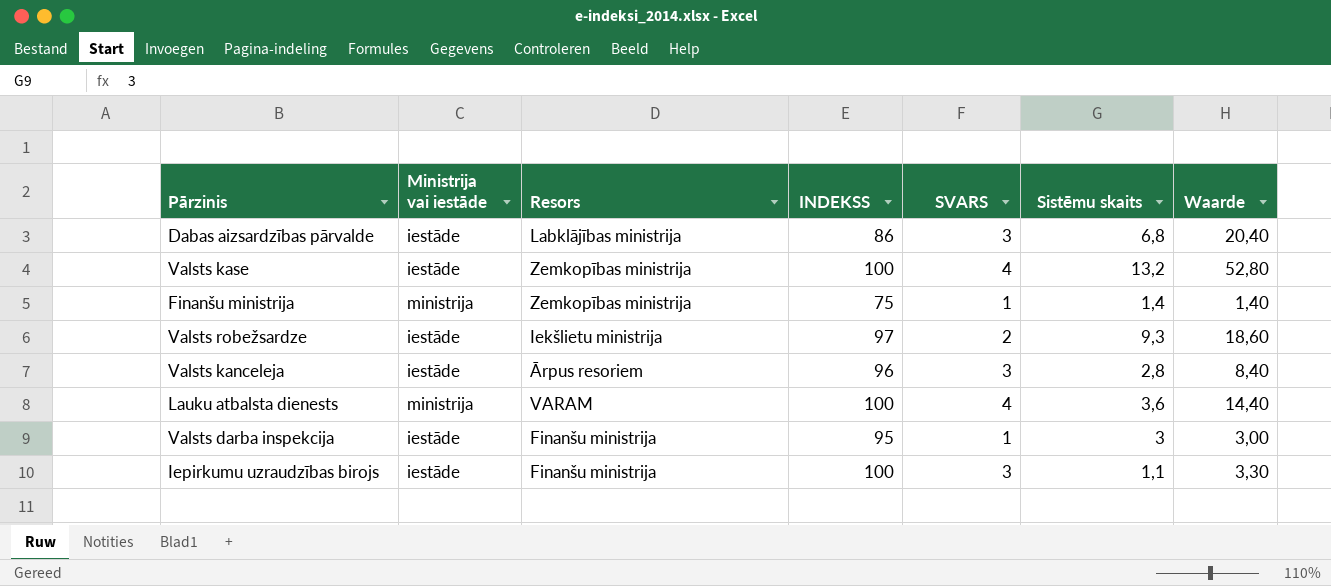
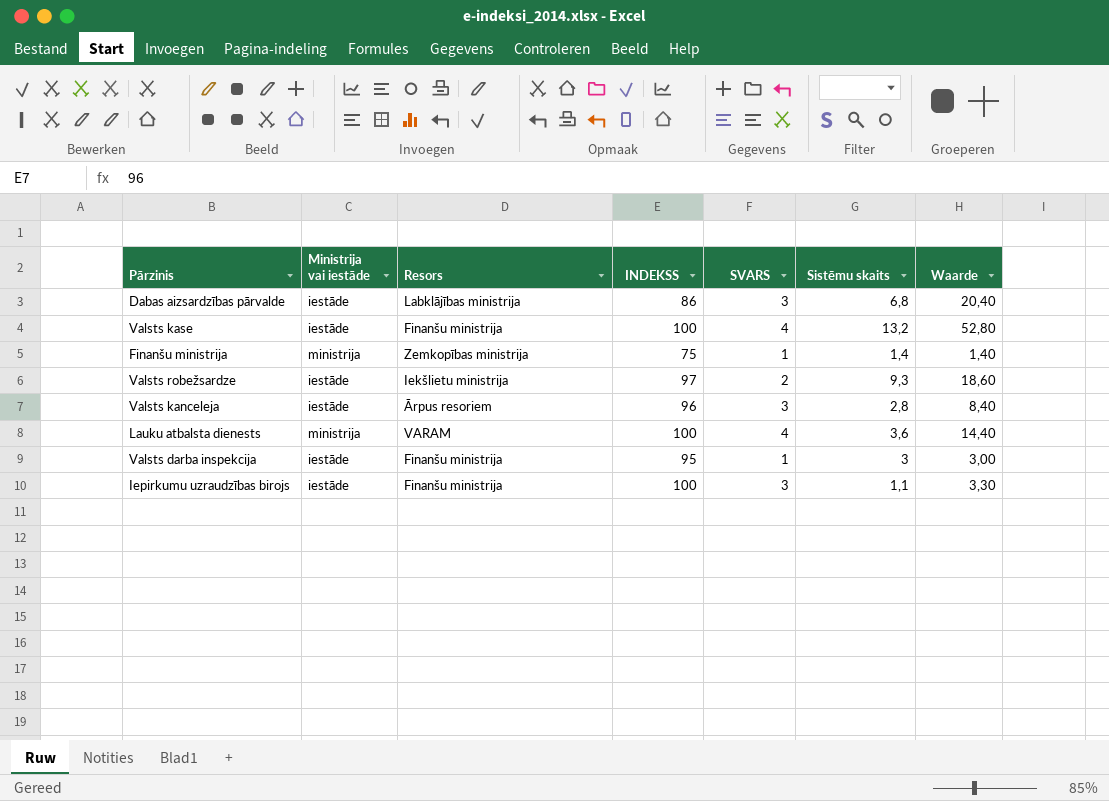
Valsts kase | Resors: Zemkopības ministrija -> Finanšu ministrija

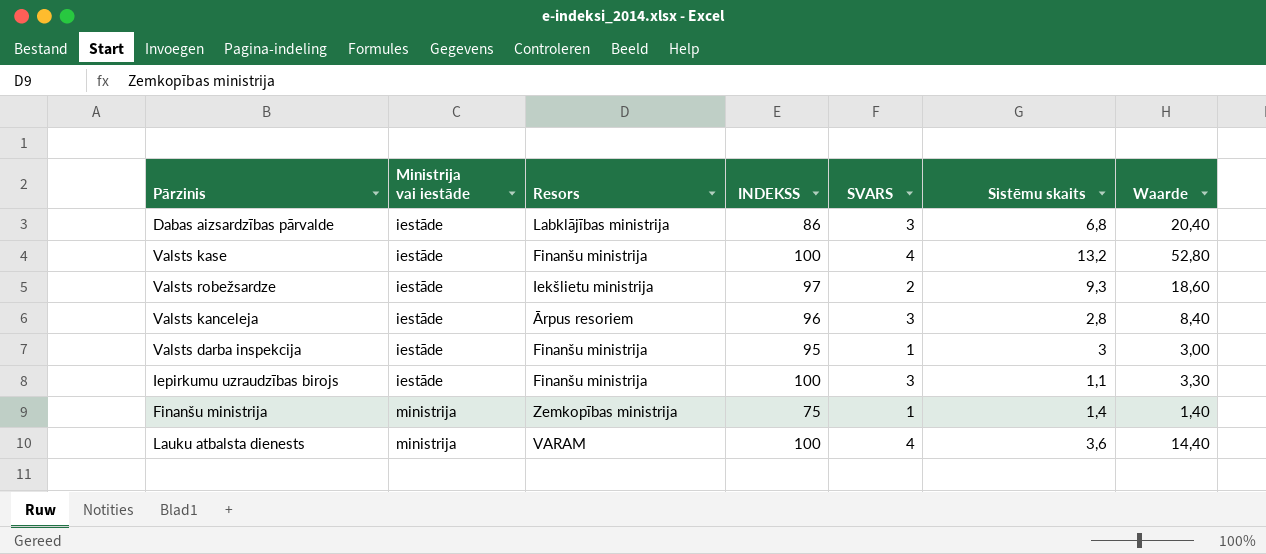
row order: none -> Ministrija vai iestāde ascending

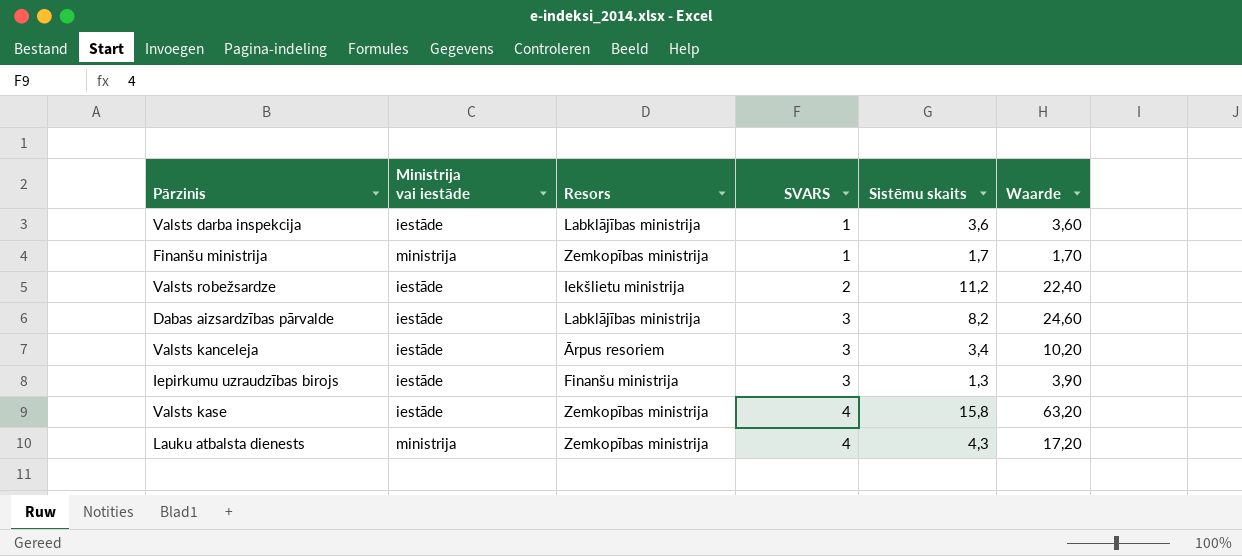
row order: Ministrija vai iestāde ascending -> SVARS ascending
column INDEKSS | position: 4 -> none
Valsts darba inspekcija | Resors: Finanšu ministrija -> Labklājības ministrija
Valsts darba inspekcija | Sistēmu skaits: 3 -> 3,6
Valsts darba inspekcija | Waarde: 3,00 -> 3,60
Finanšu ministrija | Sistēmu skaits: 1,4 -> 1,7
Finanšu ministrija | Waarde: 1,40 -> 1,70
Valsts robežsardze | Sistēmu skaits: 9,3 -> 11,2
Valsts robežsardze | Waarde: 18,60 -> 22,40
Dabas aizsardzības pārvalde | Sistēmu skaits: 6,8 -> 8,2
Dabas aizsardzības pārvalde | Waarde: 20,40 -> 24,60
Valsts kanceleja | Sistēmu skaits: 2,8 -> 3,4
Valsts kanceleja | Waarde: 8,40 -> 10,20
Iepirkumu uzraudzības birojs | Sistēmu skaits: 1,1 -> 1,3
Iepirkumu uzraudzības birojs | Waarde: 3,30 -> 3,90
Valsts kase | Resors: Finanšu ministrija -> Zemkopības ministrija
Valsts kase | Sistēmu skaits: 13,2 -> 15,8
Valsts kase | Waarde: 52,80 -> 63,20
Lauku atbalsta dienests | Resors: VARAM -> Zemkopības ministrija
Lauku atbalsta dienests | Sistēmu skaits: 3,6 -> 4,3
Lauku atbalsta dienests | Waarde: 14,40 -> 17,20

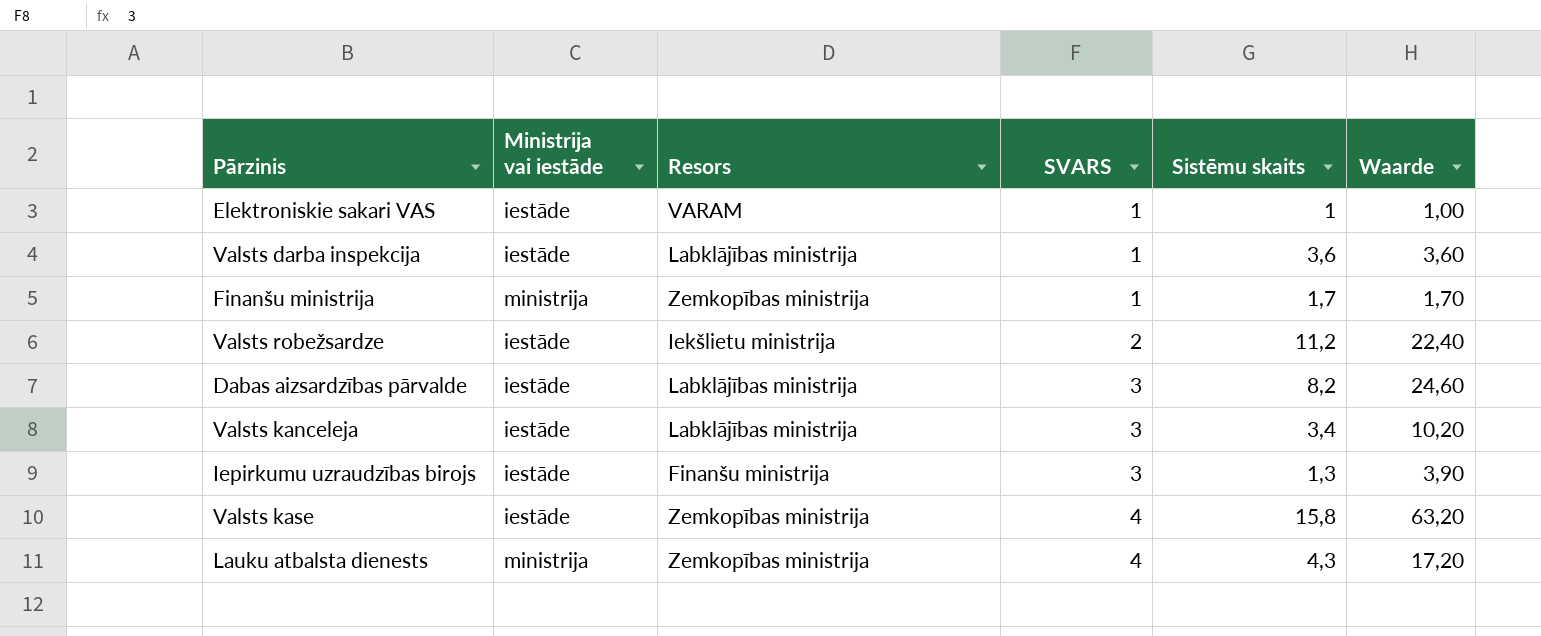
row Elektroniskie sakari VAS: none -> iestāde | VARAM | 1 | 1 | 1,00
Valsts kanceleja | Resors: Ārpus resoriem -> Labklājības ministrija

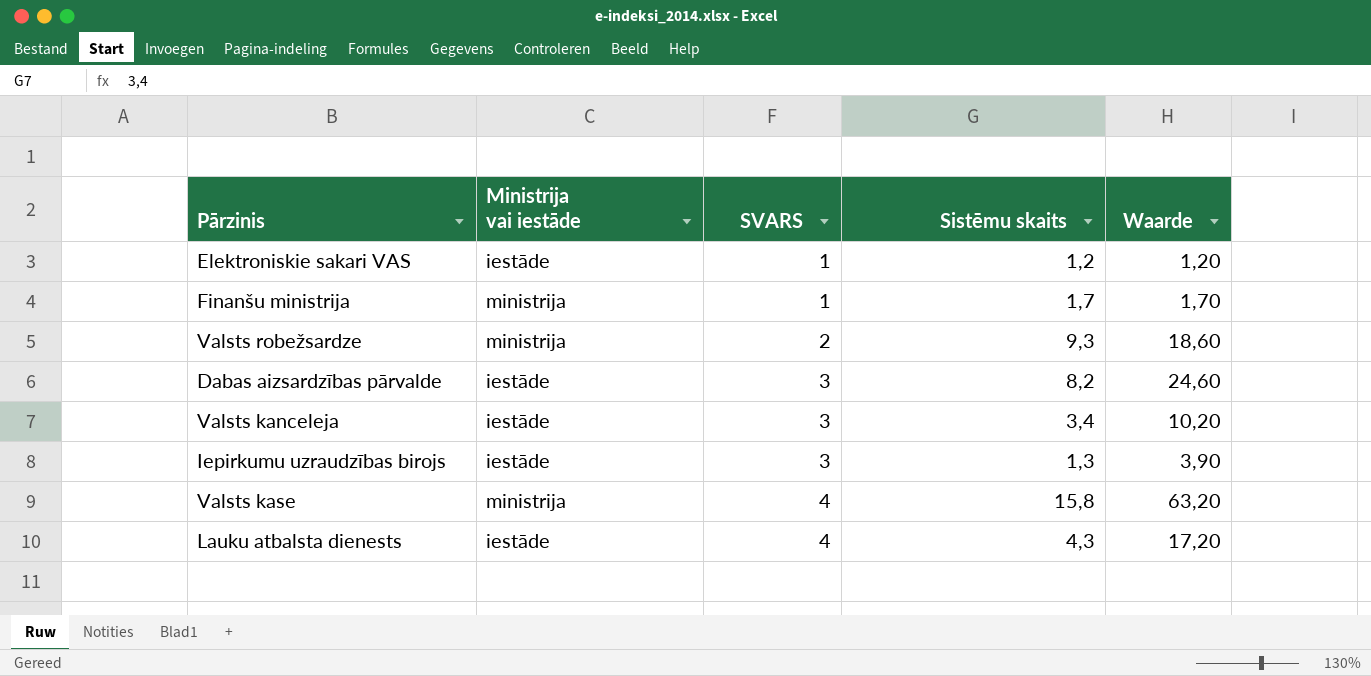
column Resors | position: 3 -> none
row Valsts darba inspekcija: iestāde | Labklājības ministrija | 1 | 3,6 | 3,60 -> none
Elektroniskie sakari VAS | Sistēmu skaits: 1 -> 1,2
Elektroniskie sakari VAS | Waarde: 1,00 -> 1,20
Valsts robežsardze | Ministrija vai iestāde: iestāde -> ministrija
Valsts robežsardze | Sistēmu skaits: 11,2 -> 9,3
Valsts robežsardze | Waarde: 22,40 -> 18,60
Valsts kase | Ministrija vai iestāde: iestāde -> ministrija
Lauku atbalsta dienests | Ministrija vai iestāde: ministrija -> iestāde

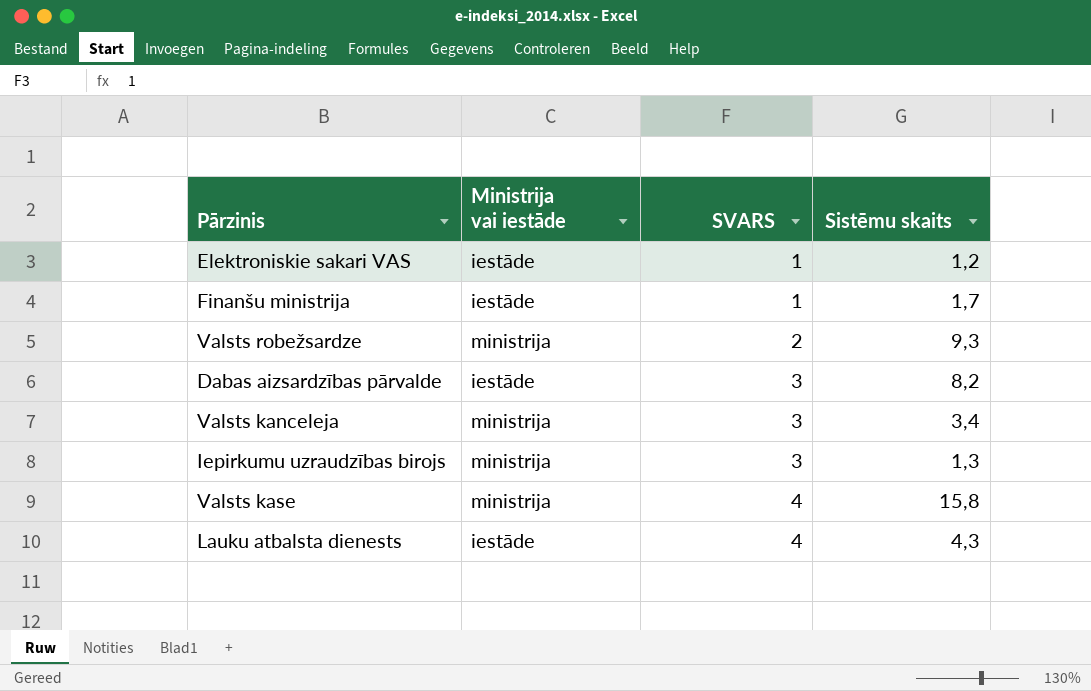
column Waarde | formula: [SVARS] * [Sistēmu skaits] -> none
Finanšu ministrija | Ministrija vai iestāde: ministrija -> iestāde
Valsts kanceleja | Ministrija vai iestāde: iestāde -> ministrija
Iepirkumu uzraudzības birojs | Ministrija vai iestāde: iestāde -> ministrija

